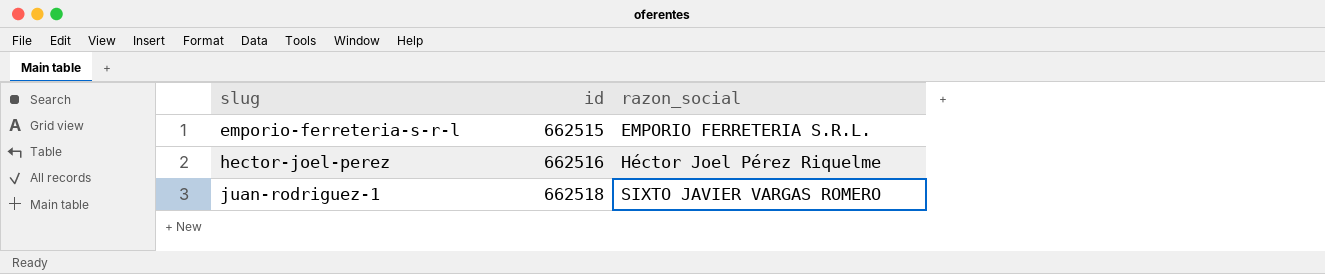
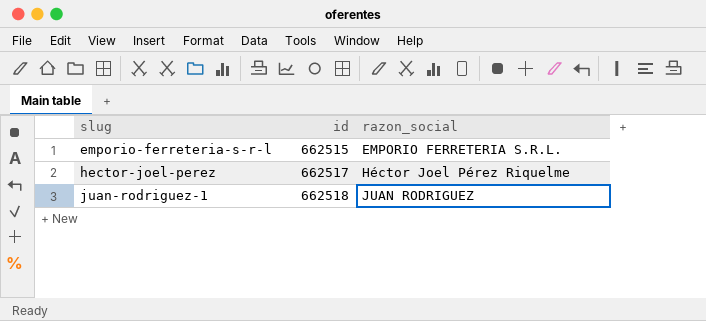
hector-joel-perez | id: 662516 -> 662517
juan-rodriguez-1 | razon_social: SIXTO JAVIER VARGAS ROMERO -> JUAN RODRIGUEZ

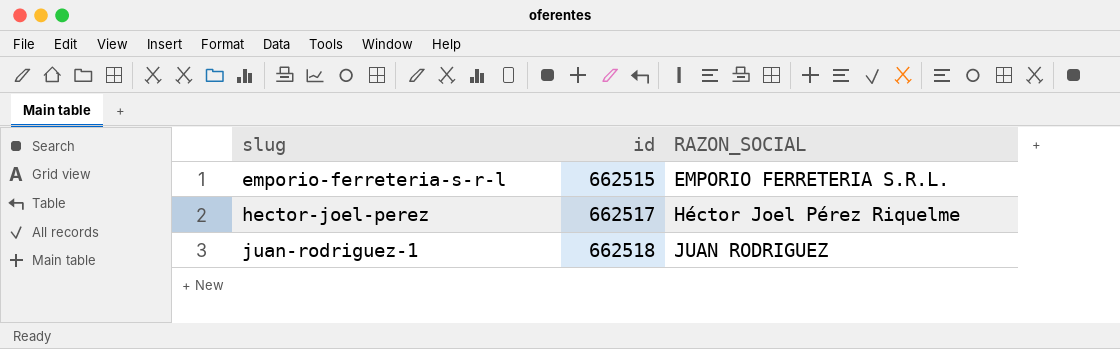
column name: razon_social -> RAZON_SOCIAL

